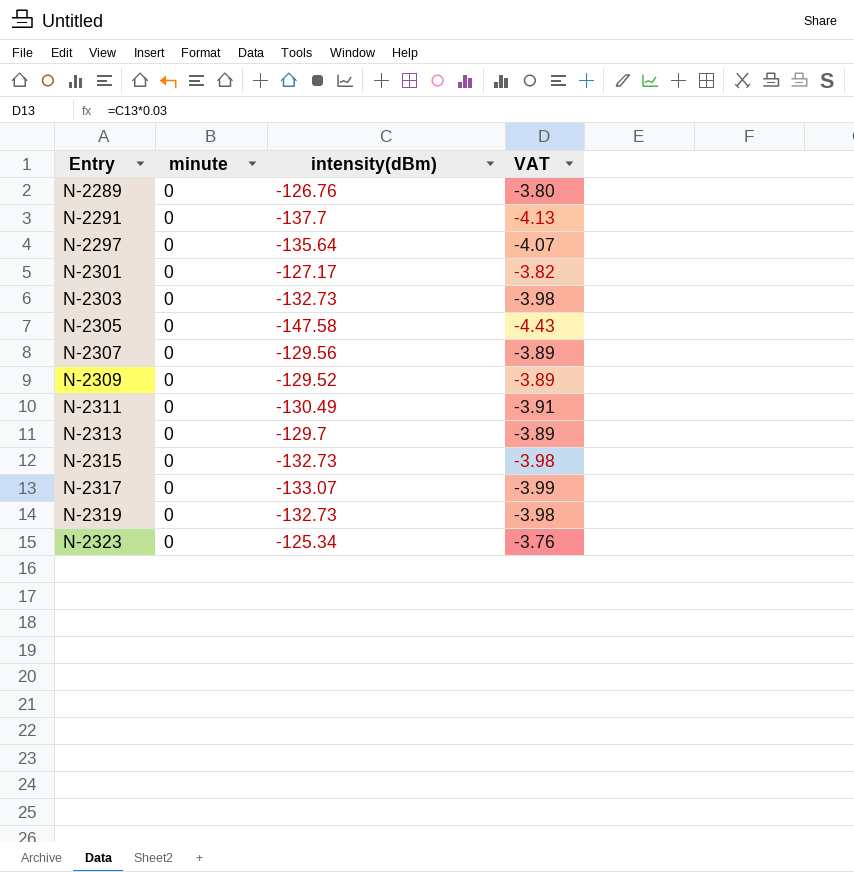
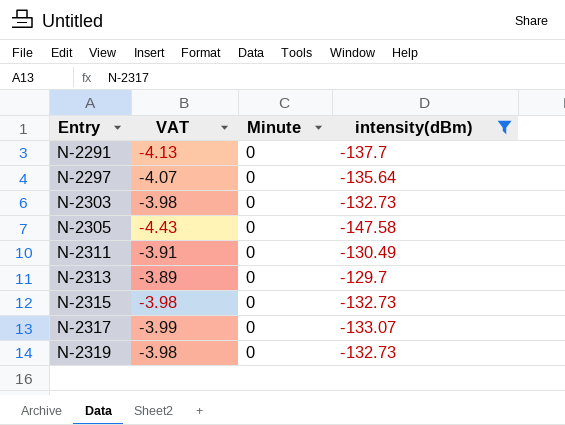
filter: none -> intensity(dBm) <= -129.7
column VAT | position: 4 -> 2
column name: minute -> Minute

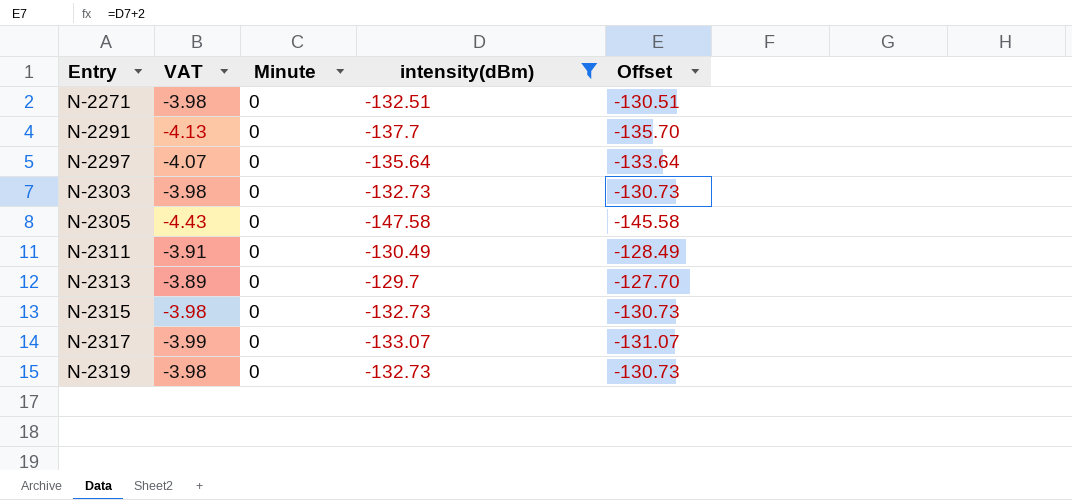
column Offset | formula: none -> [intensity(dBm)] + 2
row N-2271: none -> -3.98 | 0 | -132.51 | -130.51

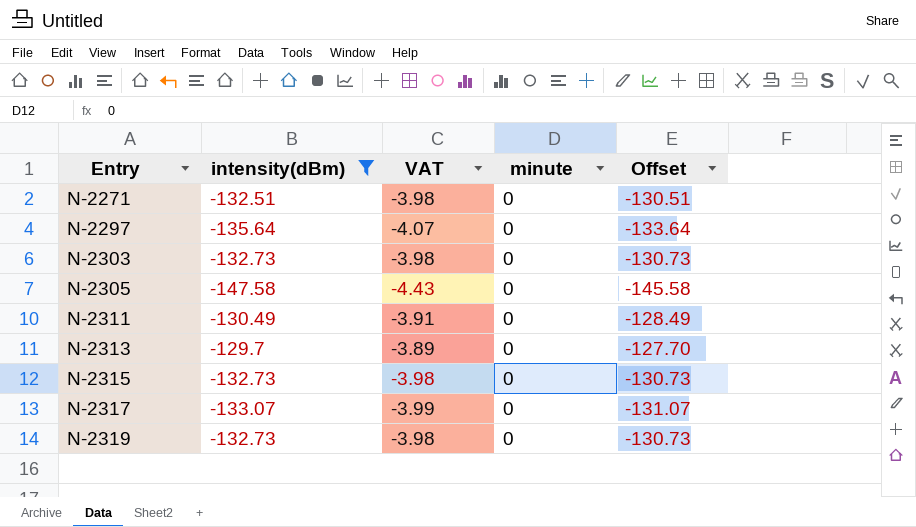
column intensity(dBm) | position: 4 -> 2
column name: Minute -> minute
row N-2291: -4.13 | 0 | -137.7 | -135.70 -> none

